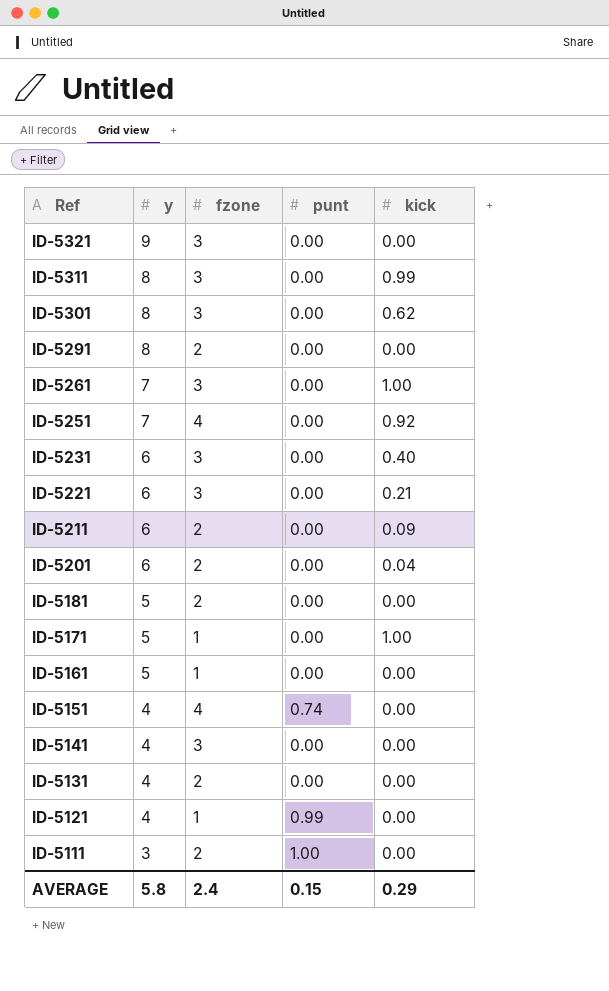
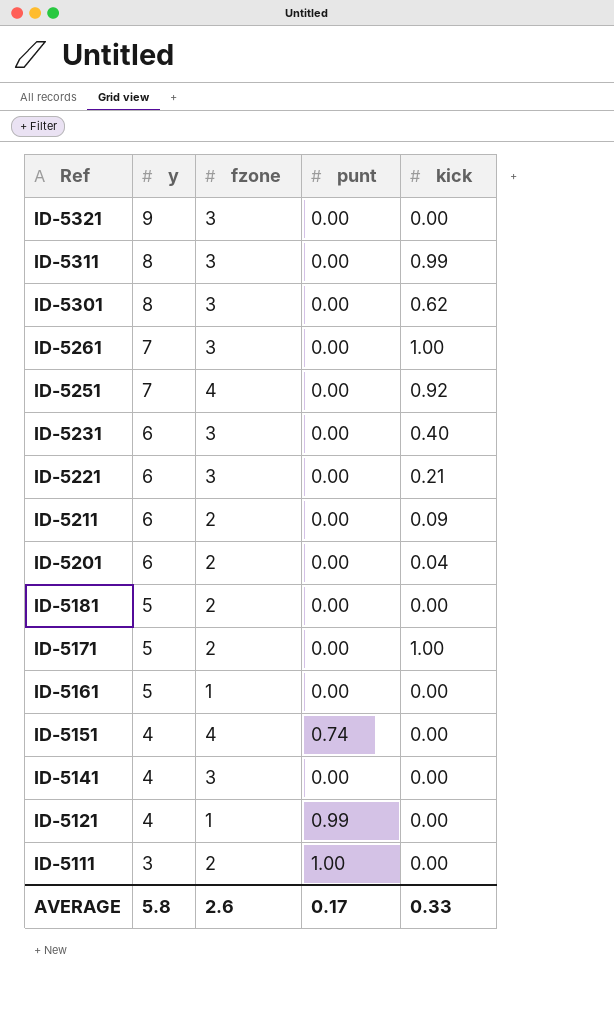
row ID-5291: 8 | 2 | 0.00 | 0.00 -> none
row ID-5131: 4 | 2 | 0.00 | 0.00 -> none
ID-5171 | fzone: 1 -> 2
AVERAGE | fzone: 2.4 -> 2.6
AVERAGE | punt: 0.15 -> 0.17
AVERAGE | kick: 0.29 -> 0.33

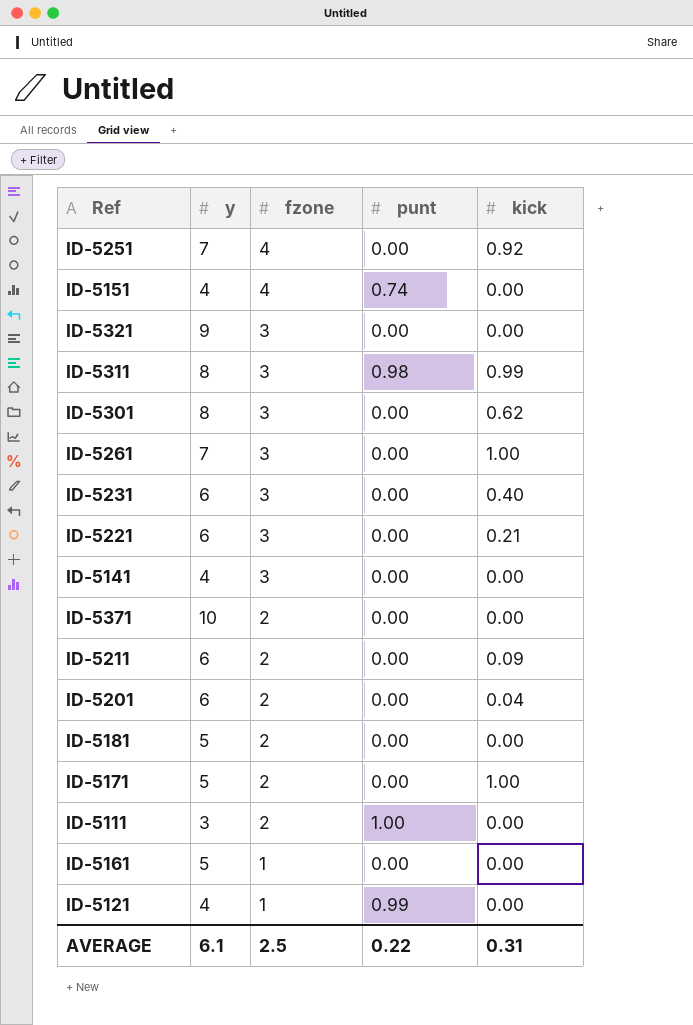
row order: Ref descending -> fzone descending
ID-5311 | punt: 0.00 -> 0.98
row ID-5371: none -> 10 | 2 | 0.00 | 0.00
AVERAGE | y: 5.8 -> 6.1
AVERAGE | fzone: 2.6 -> 2.5
AVERAGE | punt: 0.17 -> 0.22
AVERAGE | kick: 0.33 -> 0.31

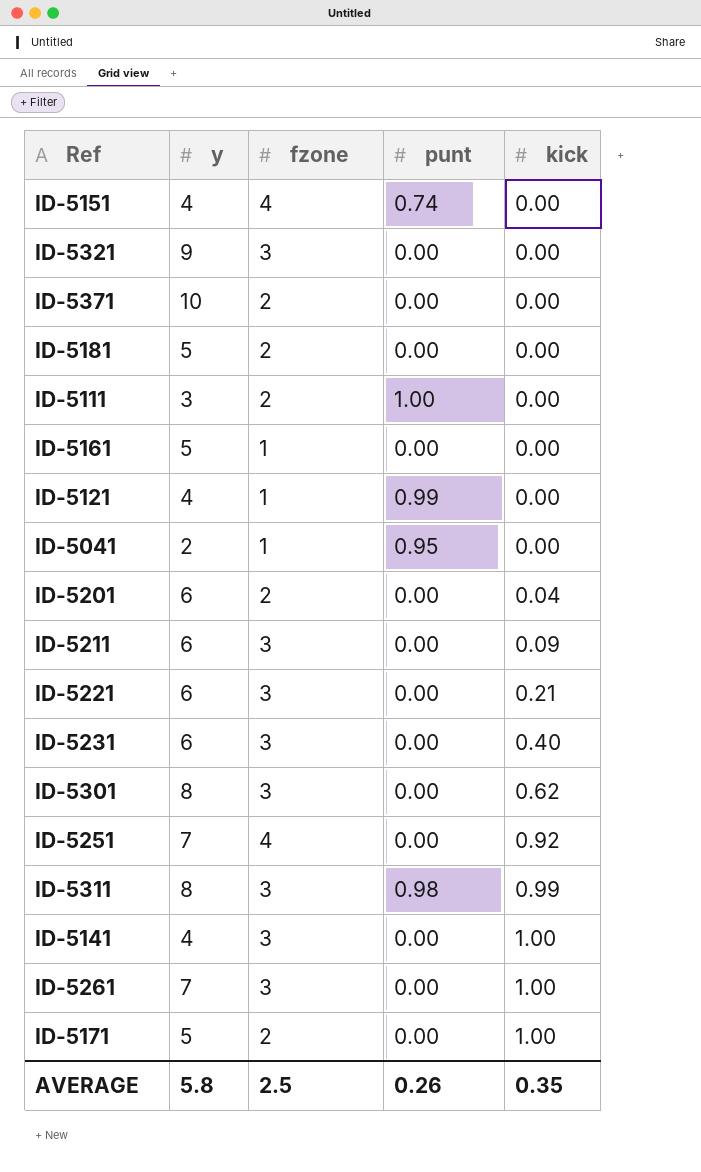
row order: fzone descending -> kick ascending
row ID-5041: none -> 2 | 1 | 0.95 | 0.00
ID-5211 | fzone: 2 -> 3
ID-5141 | kick: 0.00 -> 1.00
AVERAGE | y: 6.1 -> 5.8
AVERAGE | punt: 0.22 -> 0.26
AVERAGE | kick: 0.31 -> 0.35

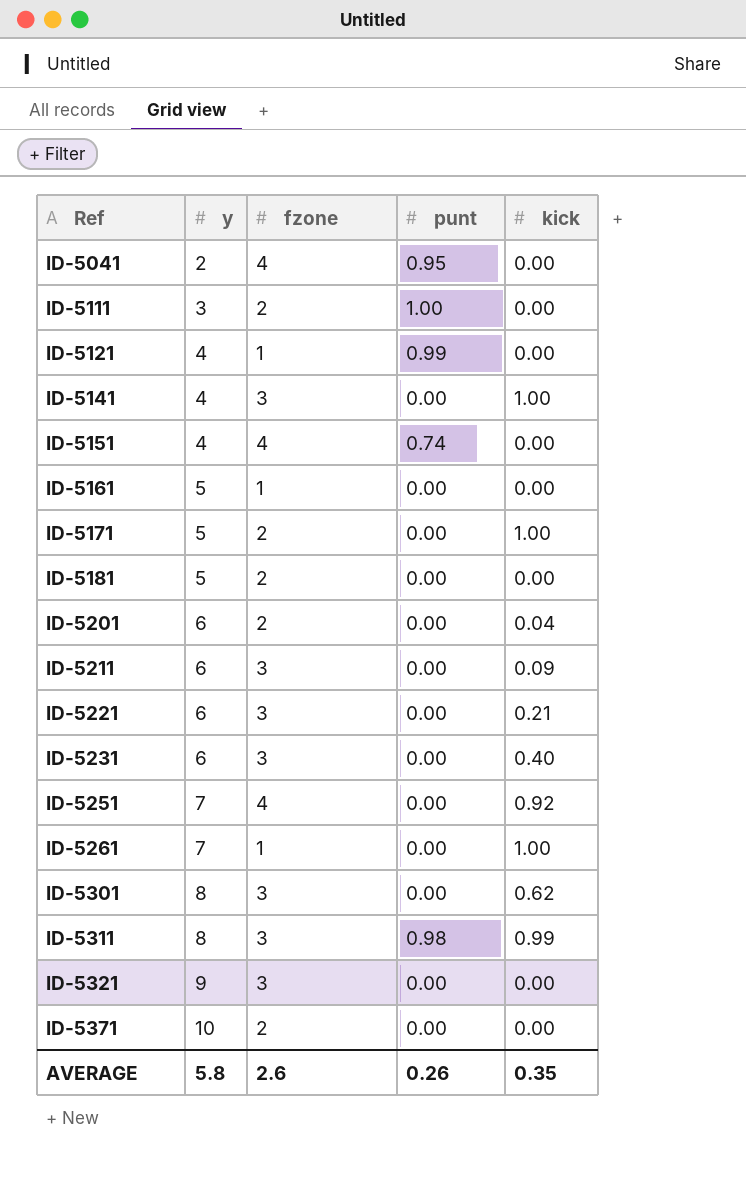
row order: kick ascending -> Ref ascending
ID-5041 | fzone: 1 -> 4
ID-5261 | fzone: 3 -> 1
AVERAGE | fzone: 2.5 -> 2.6

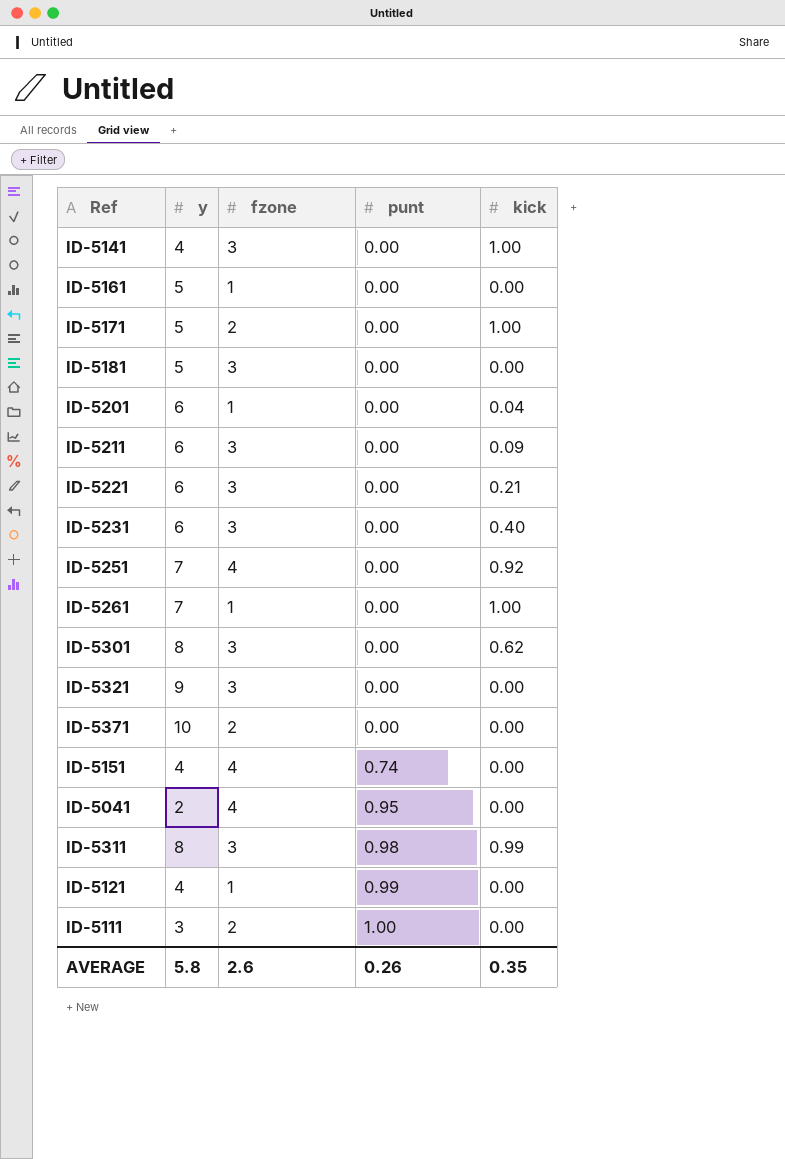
row order: Ref ascending -> punt ascending
ID-5181 | fzone: 2 -> 3
ID-5201 | fzone: 2 -> 1

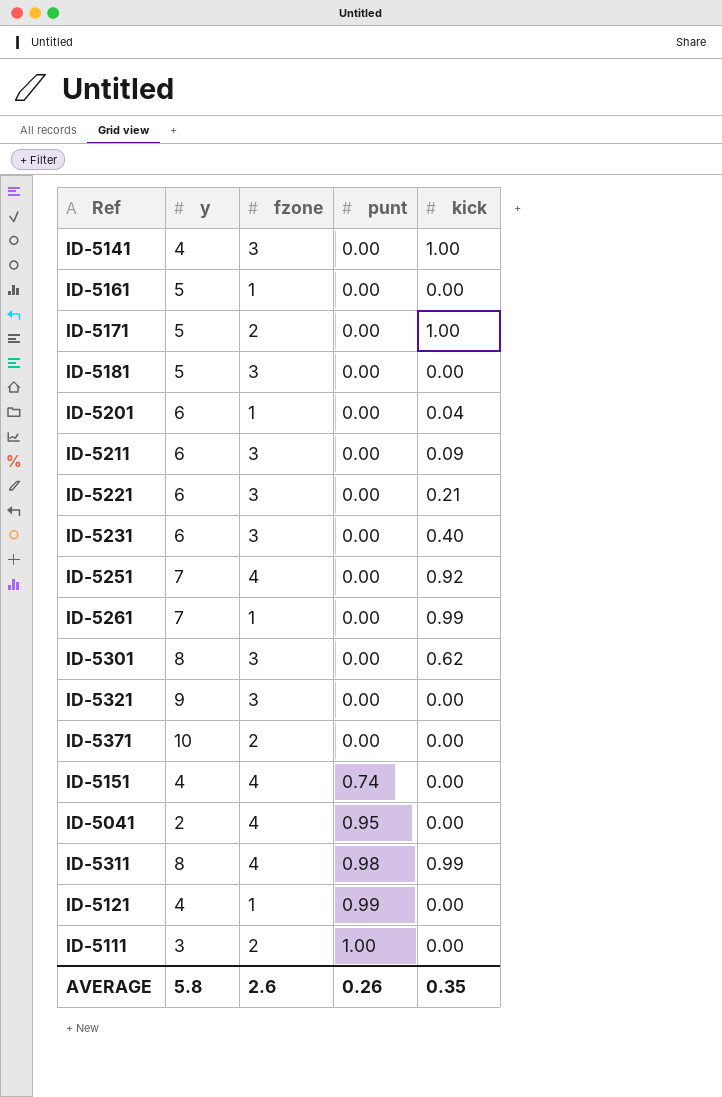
ID-5261 | kick: 1.00 -> 0.99
ID-5311 | fzone: 3 -> 4

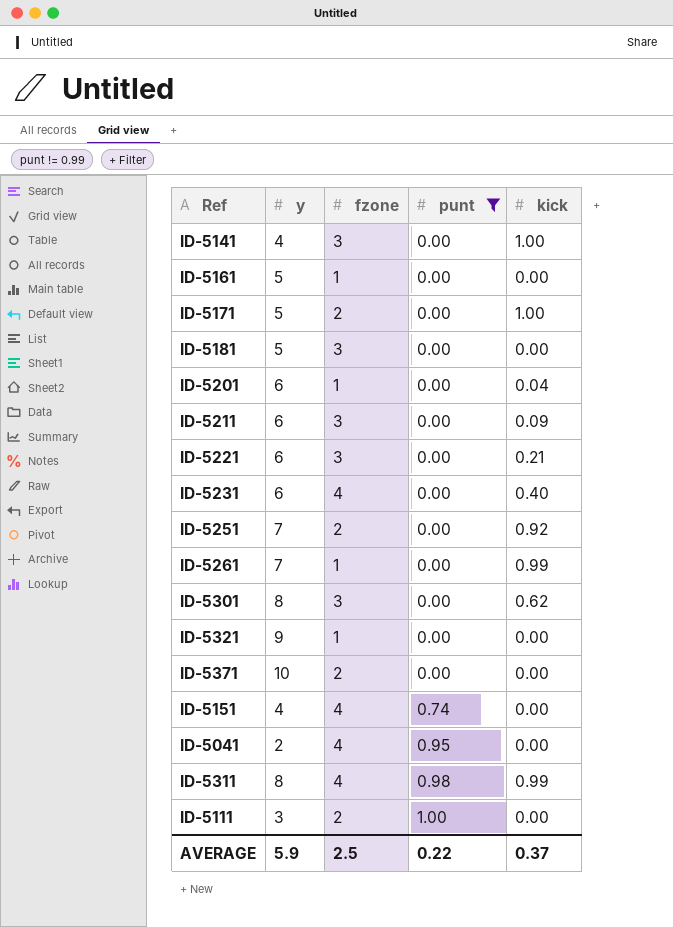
filter: none -> punt != 0.99
ID-5231 | fzone: 3 -> 4
ID-5251 | fzone: 4 -> 2
ID-5321 | fzone: 3 -> 1
AVERAGE | y: 5.8 -> 5.9
AVERAGE | fzone: 2.6 -> 2.5
AVERAGE | punt: 0.26 -> 0.22
AVERAGE | kick: 0.35 -> 0.37

